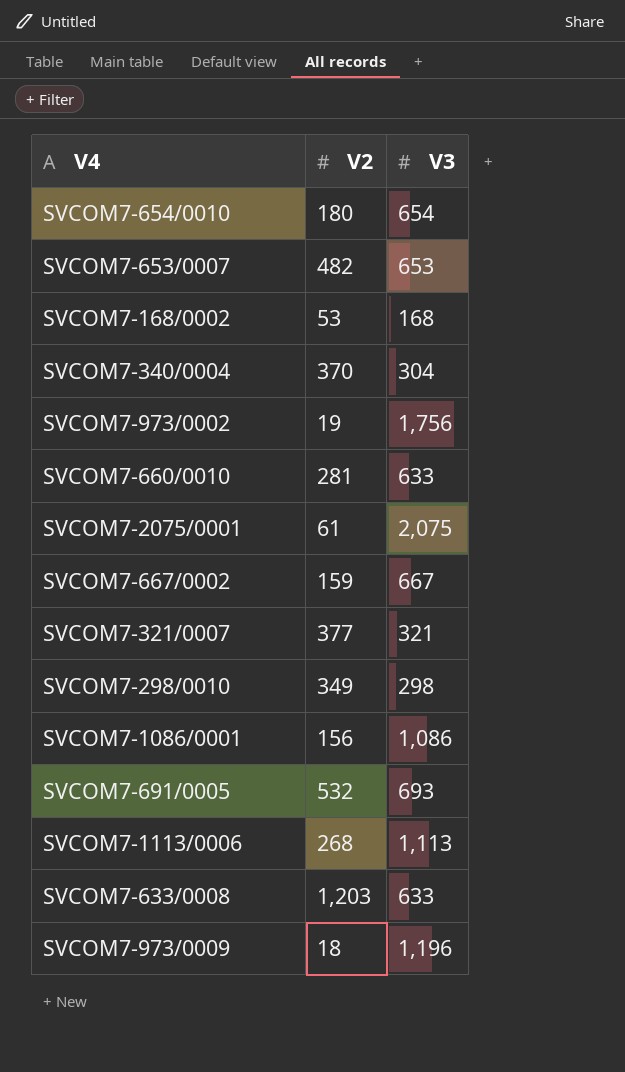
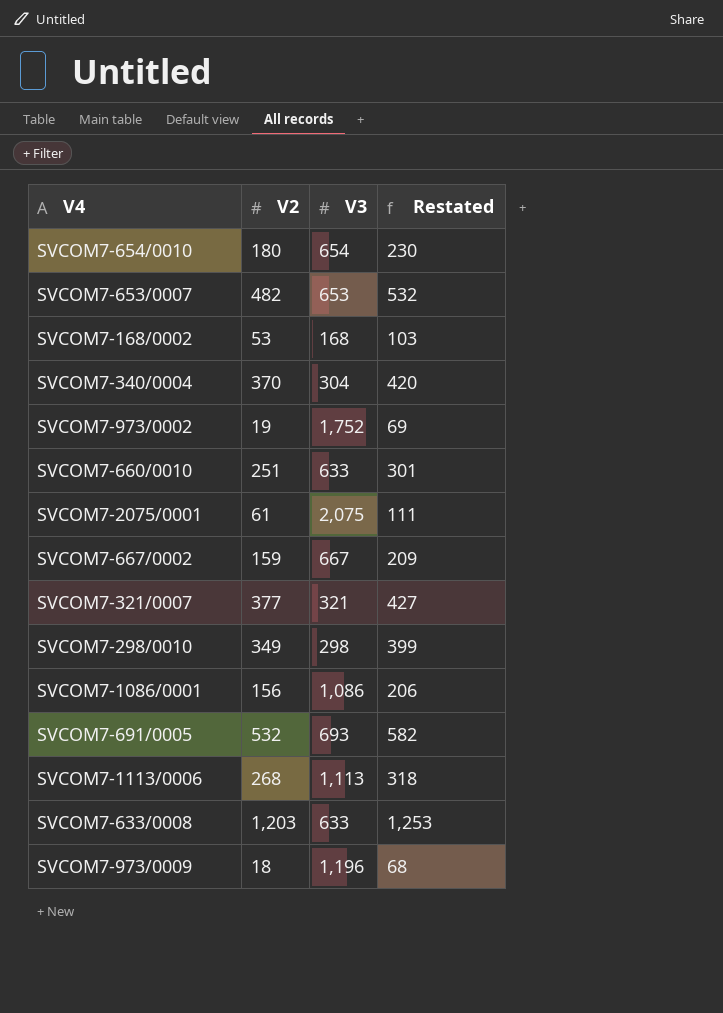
column Restated | formula: none -> [V2] + 50
SVCOM7-973/0002 | V3: 1,756 -> 1,752
SVCOM7-660/0010 | V2: 281 -> 251

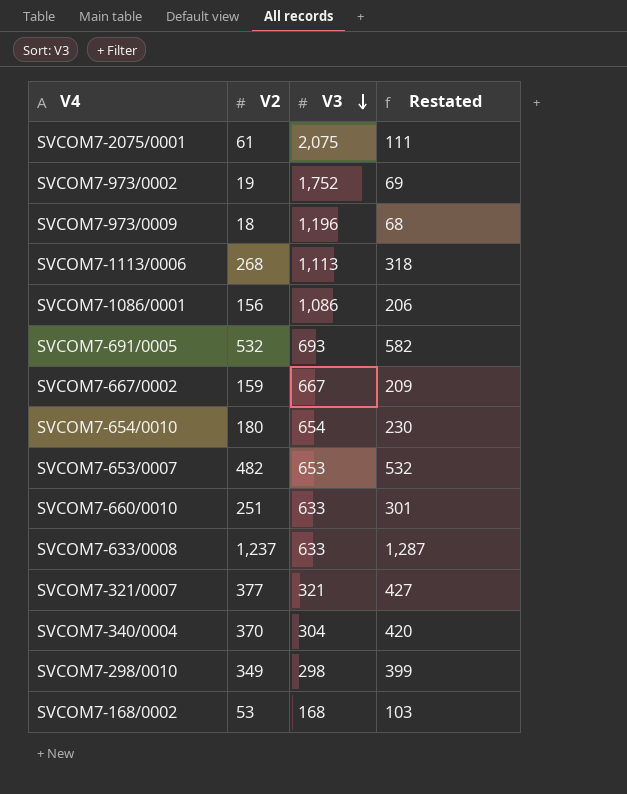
row order: none -> V3 descending
SVCOM7-633/0008 | V2: 1,203 -> 1,237
SVCOM7-633/0008 | Restated: 1,253 -> 1,287

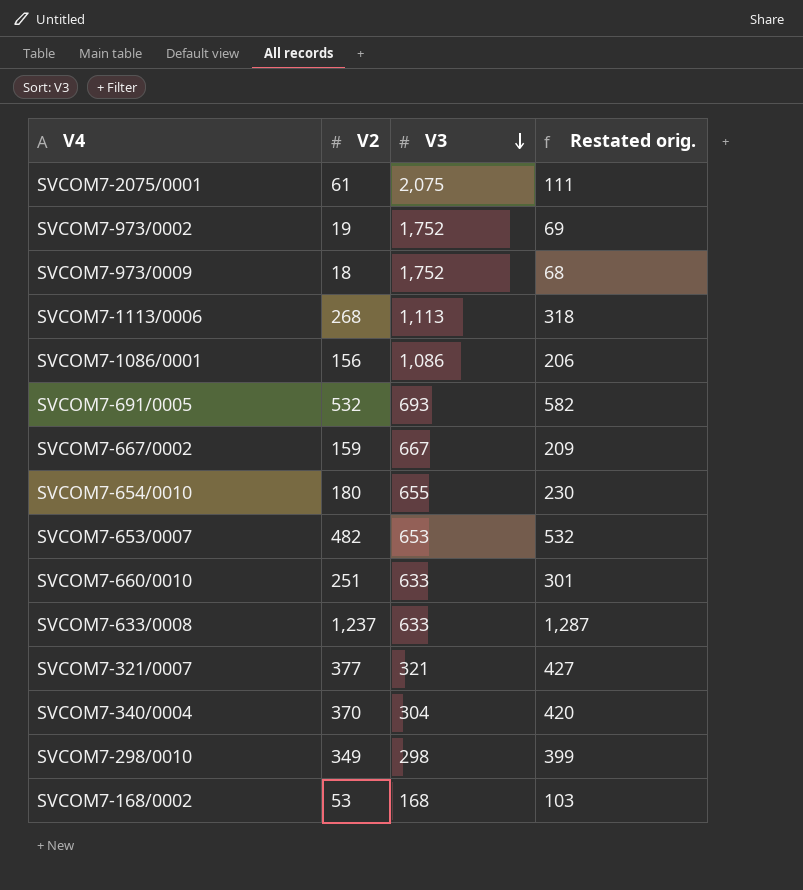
column name: Restated -> Restated orig.
SVCOM7-973/0009 | V3: 1,196 -> 1,752
SVCOM7-654/0010 | V3: 654 -> 655

